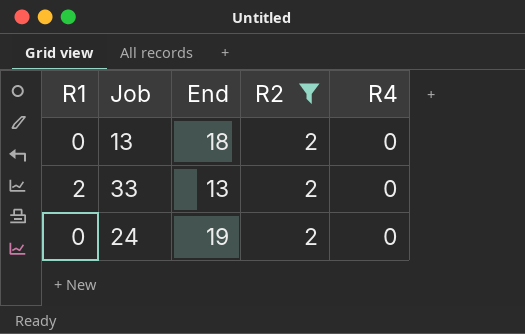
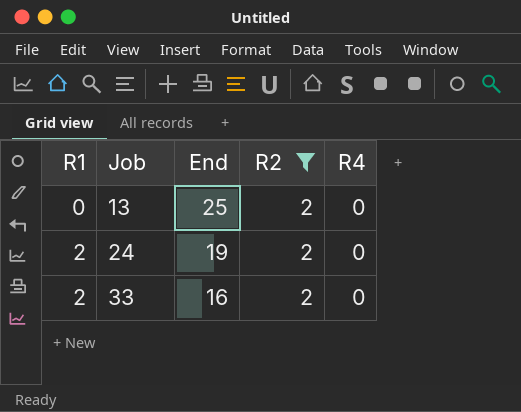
row order: none -> R1 ascending
13 | End: 18 -> 25
24 | R1: 0 -> 2
33 | End: 13 -> 16

